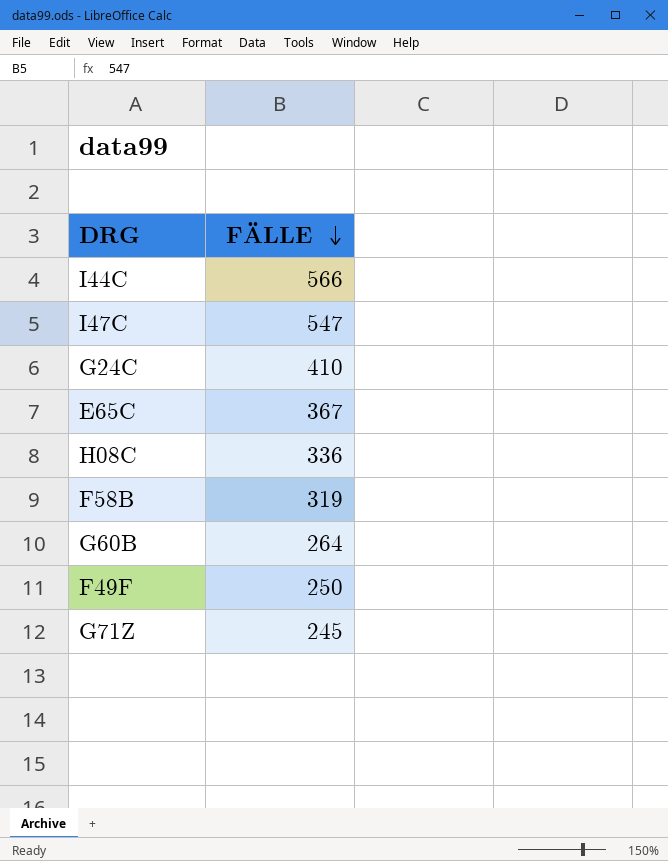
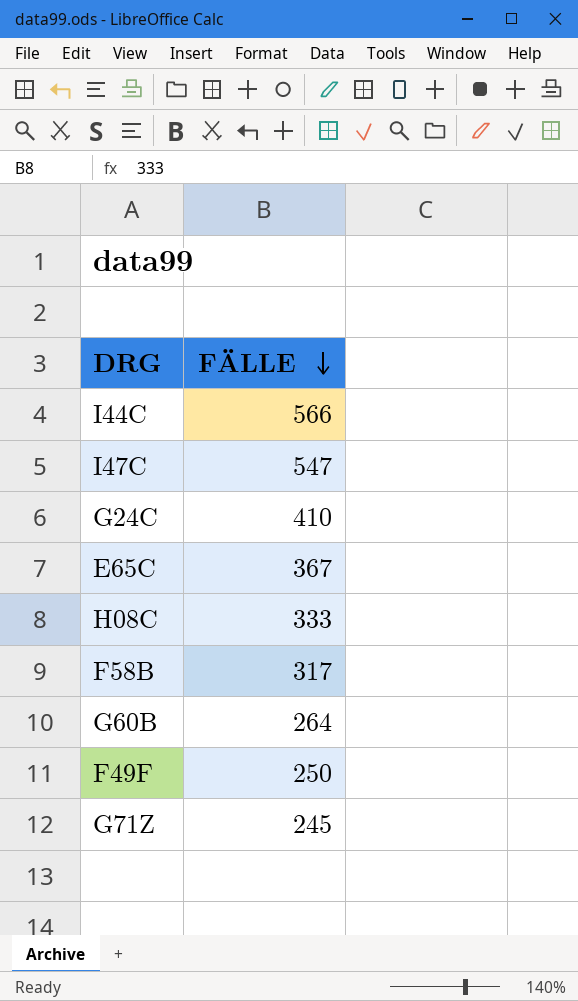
H08C | FÄLLE: 336 -> 333
F58B | FÄLLE: 319 -> 317

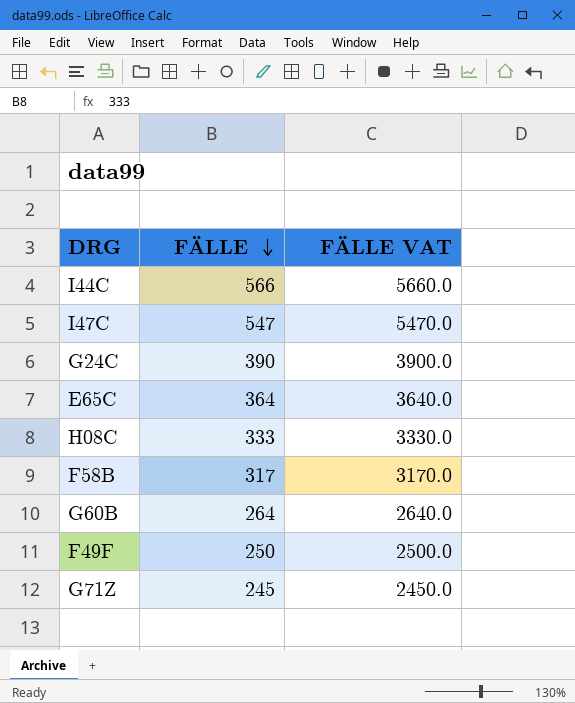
column FÄLLE VAT | formula: none -> [FÄLLE] * 10
G24C | FÄLLE: 410 -> 390
E65C | FÄLLE: 367 -> 364

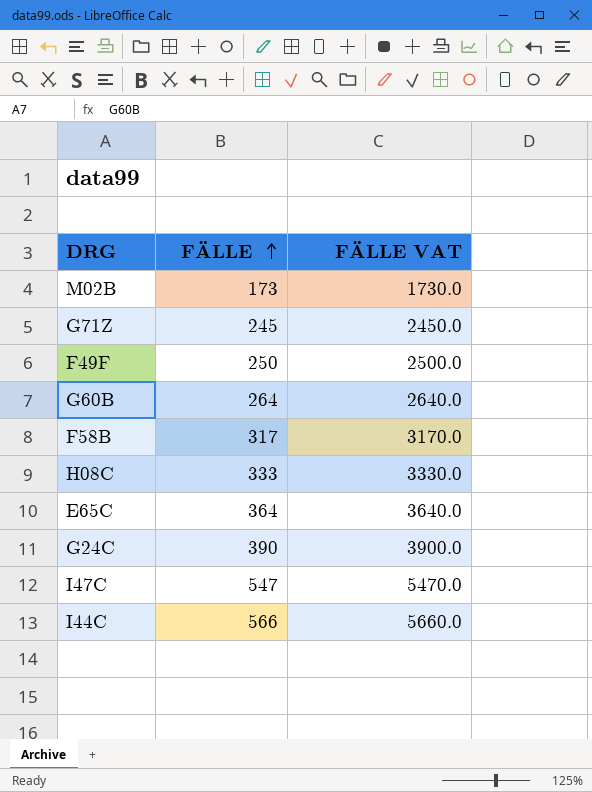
row order: FÄLLE descending -> FÄLLE ascending
row M02B: none -> 173 | 1730.0

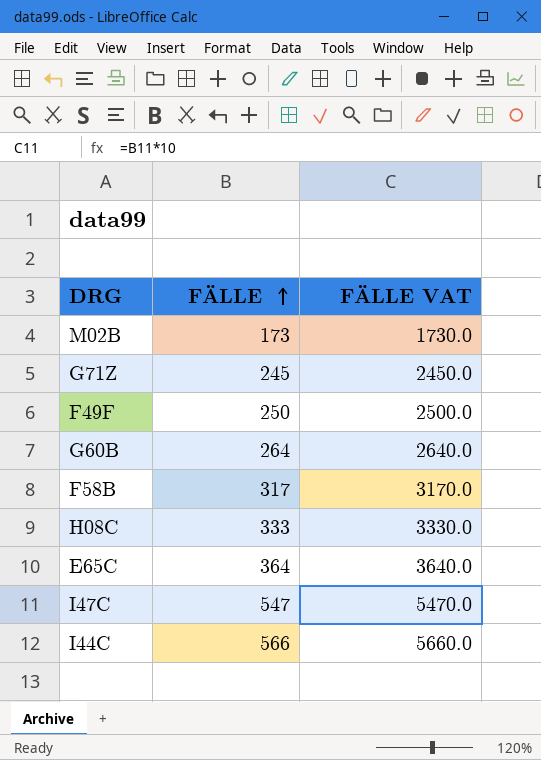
row G24C: 390 | 3900.0 -> none

